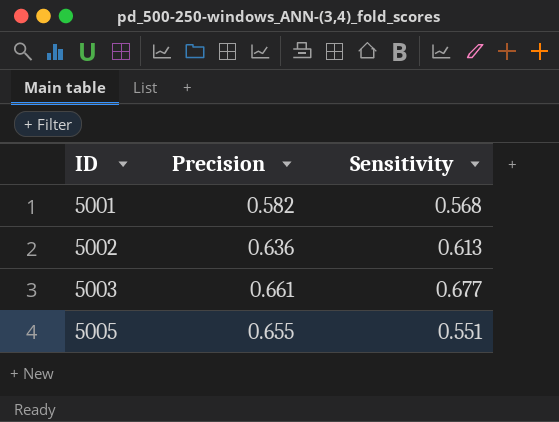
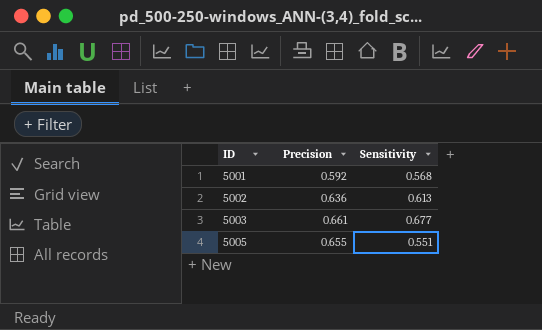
5001 | Precision: 0.582 -> 0.592

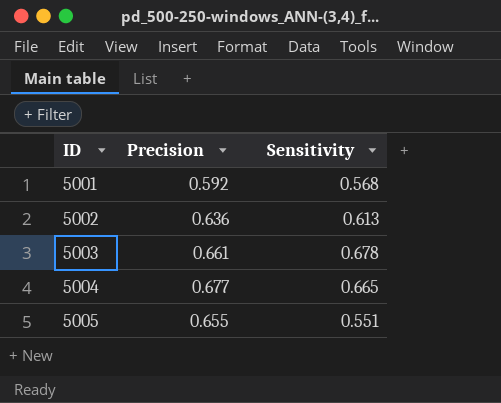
5003 | Sensitivity: 0.677 -> 0.678
row 5004: none -> 0.677 | 0.665

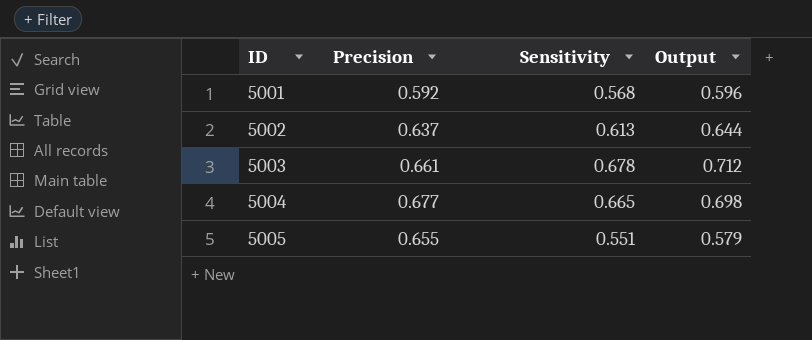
column Output | formula: none -> [Sensitivity] * 1.05
5002 | Precision: 0.636 -> 0.637

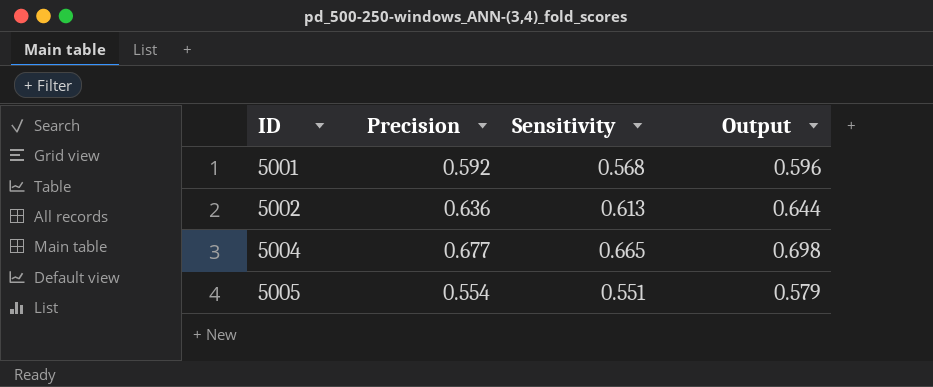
row 5003: 0.661 | 0.678 | 0.712 -> none
5002 | Precision: 0.637 -> 0.636
5005 | Precision: 0.655 -> 0.554

